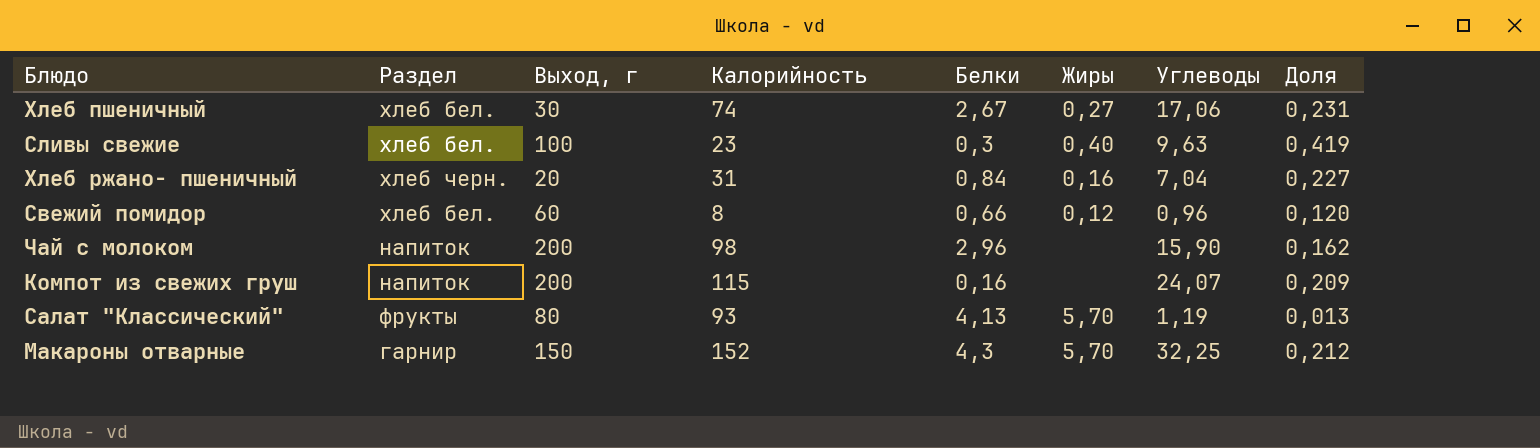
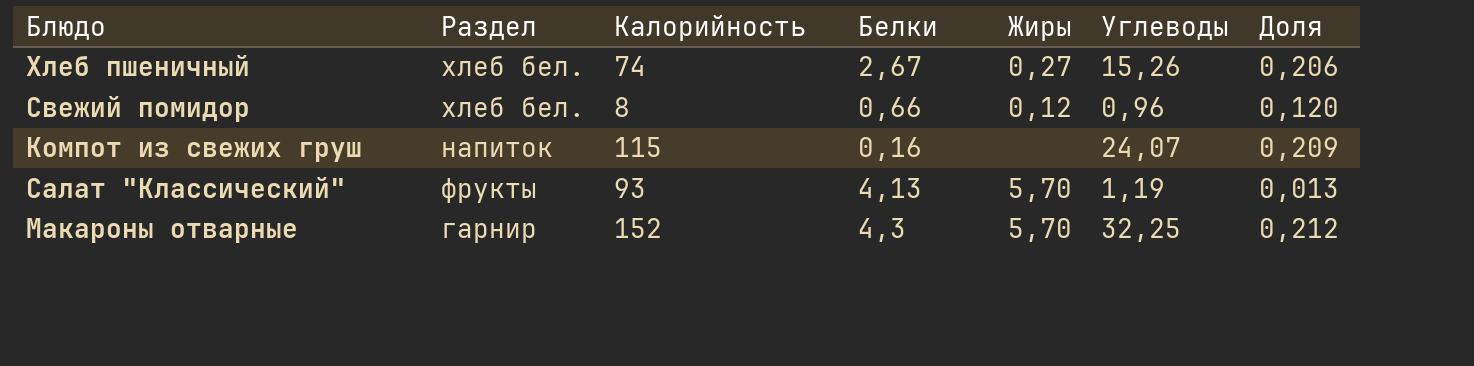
column Выход, г | position: 3 -> none
row Сливы свежие: хлеб бел. | 100 | 23 | 0,3 | 0,40 | 9,63 | 0,419 -> none
row Хлеб ржано- пшеничный: хлеб черн. | 20 | 31 | 0,84 | 0,16 | 7,04 | 0,227 -> none
row Чай с молоком: напиток | 200 | 98 | 2,96 | none | 15,90 | 0,162 -> none
Хлеб пшеничный | Углеводы: 17,06 -> 15,26
Хлеб пшеничный | Доля: 0,231 -> 0,206

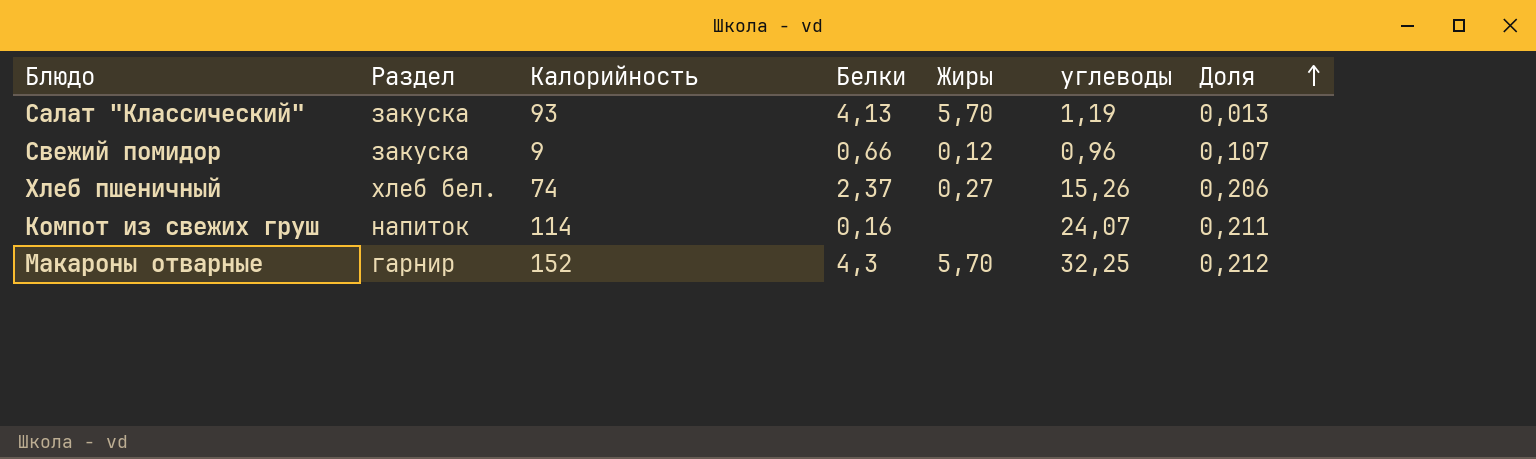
row order: none -> Доля ascending
column name: Углеводы -> углеводы
Салат "Классический" | Раздел: фрукты -> закуска
Свежий помидор | Раздел: хлеб бел. -> закуска
Свежий помидор | Калорийность: 8 -> 9
Свежий помидор | Доля: 0,120 -> 0,107
Хлеб пшеничный | Белки: 2,67 -> 2,37
Компот из свежих груш | Калорийность: 115 -> 114
Компот из свежих груш | Доля: 0,209 -> 0,211

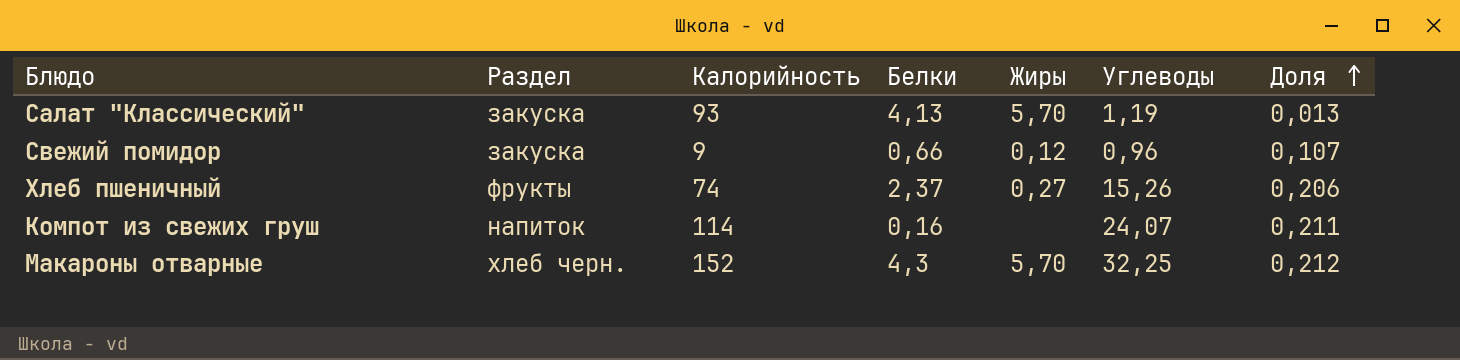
column name: углеводы -> Углеводы
Хлеб пшеничный | Раздел: хлеб бел. -> фрукты
Макароны отварные | Раздел: гарнир -> хлеб черн.

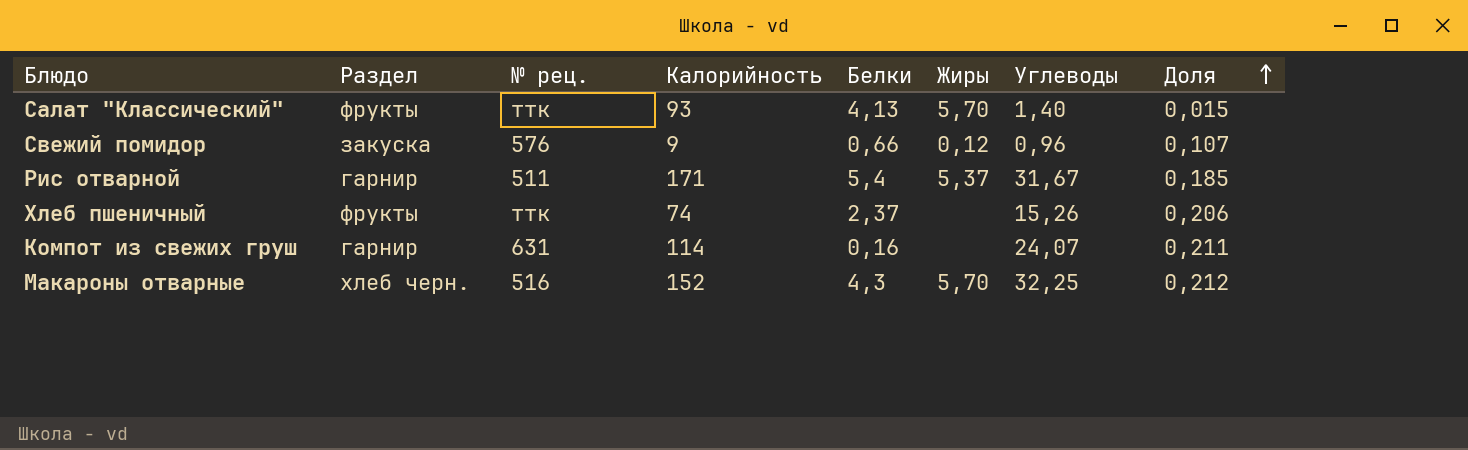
column № рец. | position: none -> 3
Салат "Классический" | Раздел: закуска -> фрукты
Салат "Классический" | Углеводы: 1,19 -> 1,40
Салат "Классический" | Доля: 0,013 -> 0,015
row Рис отварной: none -> гарнир | 511 | 171 | 5,4 | 5,37 | 31,67 | 0,185
Хлеб пшеничный | Жиры: 0,27 -> none
Компот из свежих груш | Раздел: напиток -> гарнир

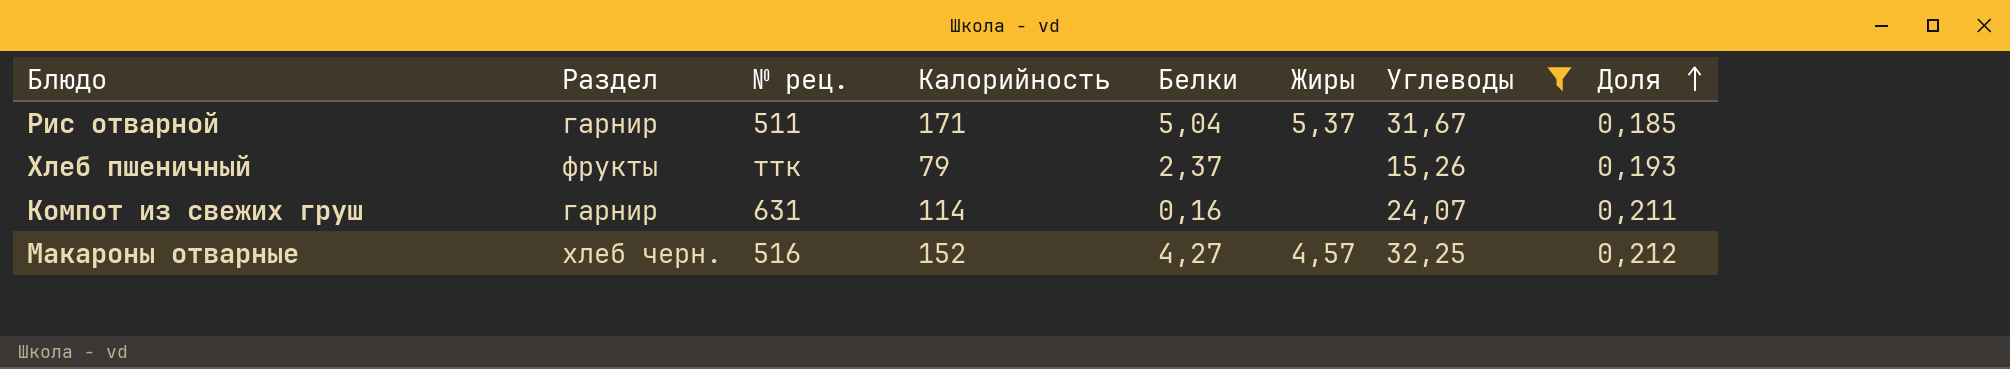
filter: none -> Углеводы >= 15,26
Рис отварной | Белки: 5,4 -> 5,04
Хлеб пшеничный | Калорийность: 74 -> 79
Хлеб пшеничный | Доля: 0,206 -> 0,193
Макароны отварные | Белки: 4,3 -> 4,27
Макароны отварные | Жиры: 5,70 -> 4,57

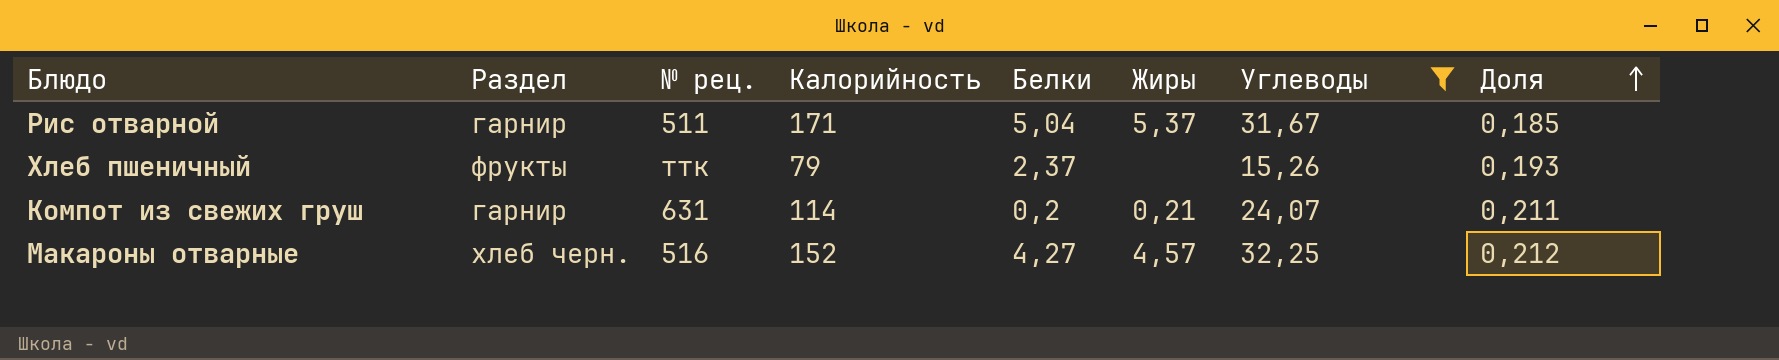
Компот из свежих груш | Белки: 0,16 -> 0,2
Компот из свежих груш | Жиры: none -> 0,21

